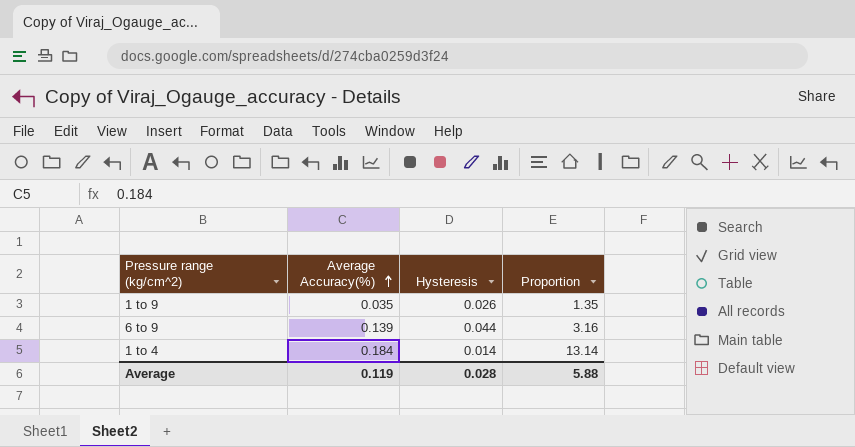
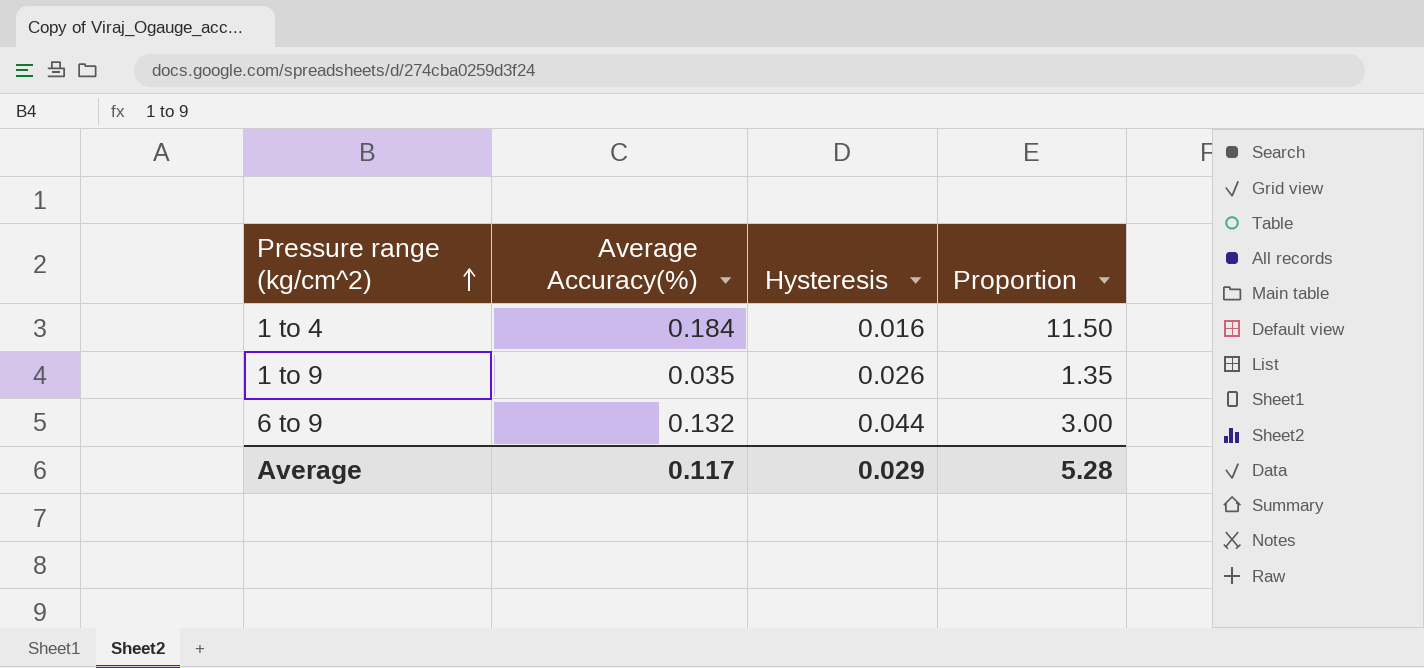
row order: Average Accuracy(%) ascending -> Pressure range (kg/cm^2) ascending
1 to 4 | Hysteresis: 0.014 -> 0.016
1 to 4 | Proportion: 13.14 -> 11.50
6 to 9 | Average Accuracy(%): 0.139 -> 0.132
6 to 9 | Proportion: 3.16 -> 3.00
Average | Average Accuracy(%): 0.119 -> 0.117
Average | Hysteresis: 0.028 -> 0.029
Average | Proportion: 5.88 -> 5.28

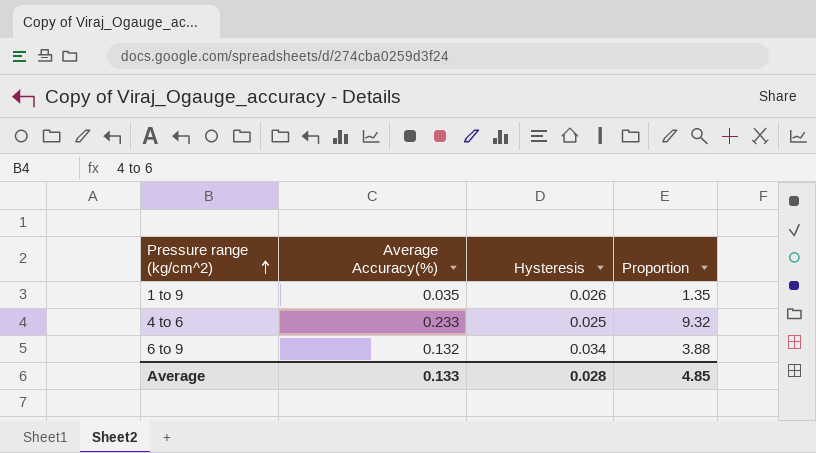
row 1 to 4: 0.184 | 0.016 | 11.50 -> none
row 4 to 6: none -> 0.233 | 0.025 | 9.32
6 to 9 | Hysteresis: 0.044 -> 0.034
6 to 9 | Proportion: 3.00 -> 3.88
Average | Average Accuracy(%): 0.117 -> 0.133
Average | Hysteresis: 0.029 -> 0.028
Average | Proportion: 5.28 -> 4.85

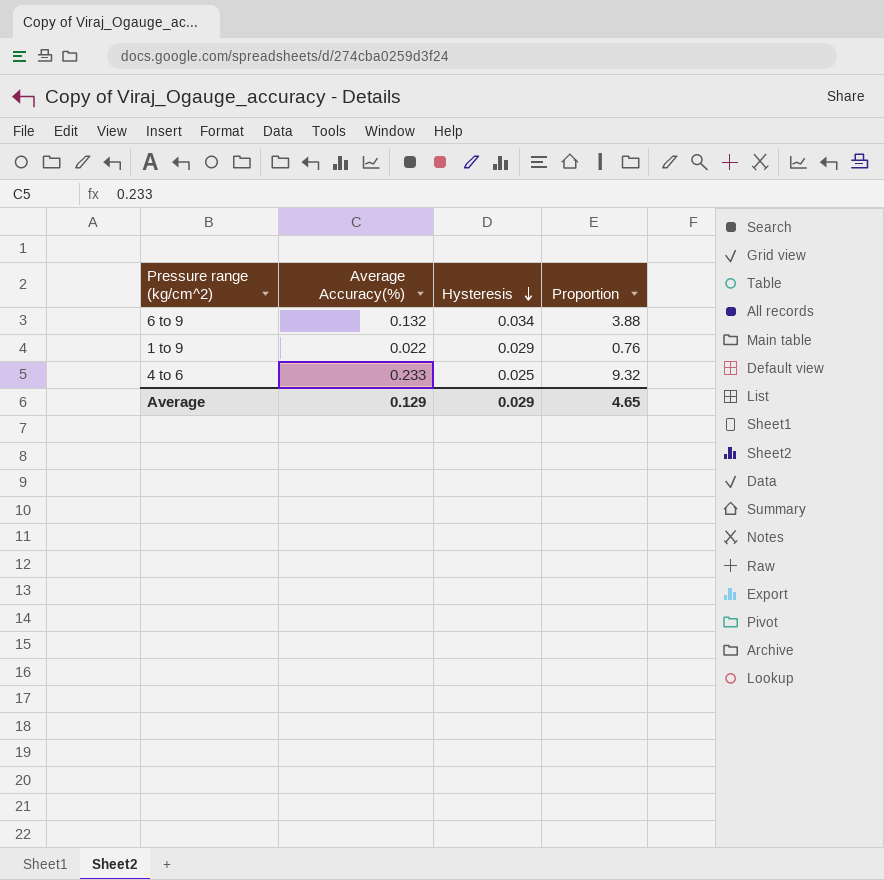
row order: Pressure range (kg/cm^2) ascending -> Hysteresis descending
1 to 9 | Average Accuracy(%): 0.035 -> 0.022
1 to 9 | Hysteresis: 0.026 -> 0.029
1 to 9 | Proportion: 1.35 -> 0.76
Average | Average Accuracy(%): 0.133 -> 0.129
Average | Hysteresis: 0.028 -> 0.029
Average | Proportion: 4.85 -> 4.65

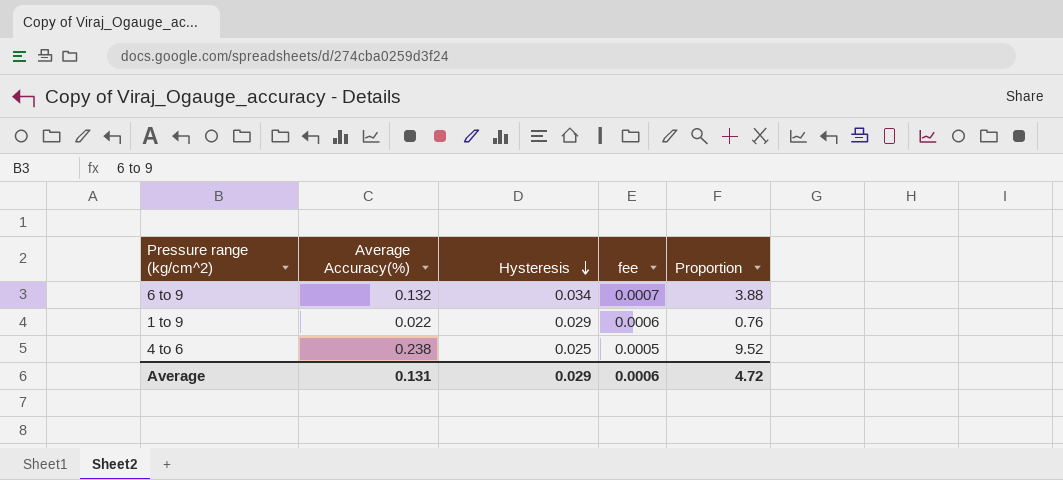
column fee | formula: none -> [Hysteresis] * 0.02
4 to 6 | Average Accuracy(%): 0.233 -> 0.238
4 to 6 | Proportion: 9.32 -> 9.52
Average | Average Accuracy(%): 0.129 -> 0.131
Average | Proportion: 4.65 -> 4.72

